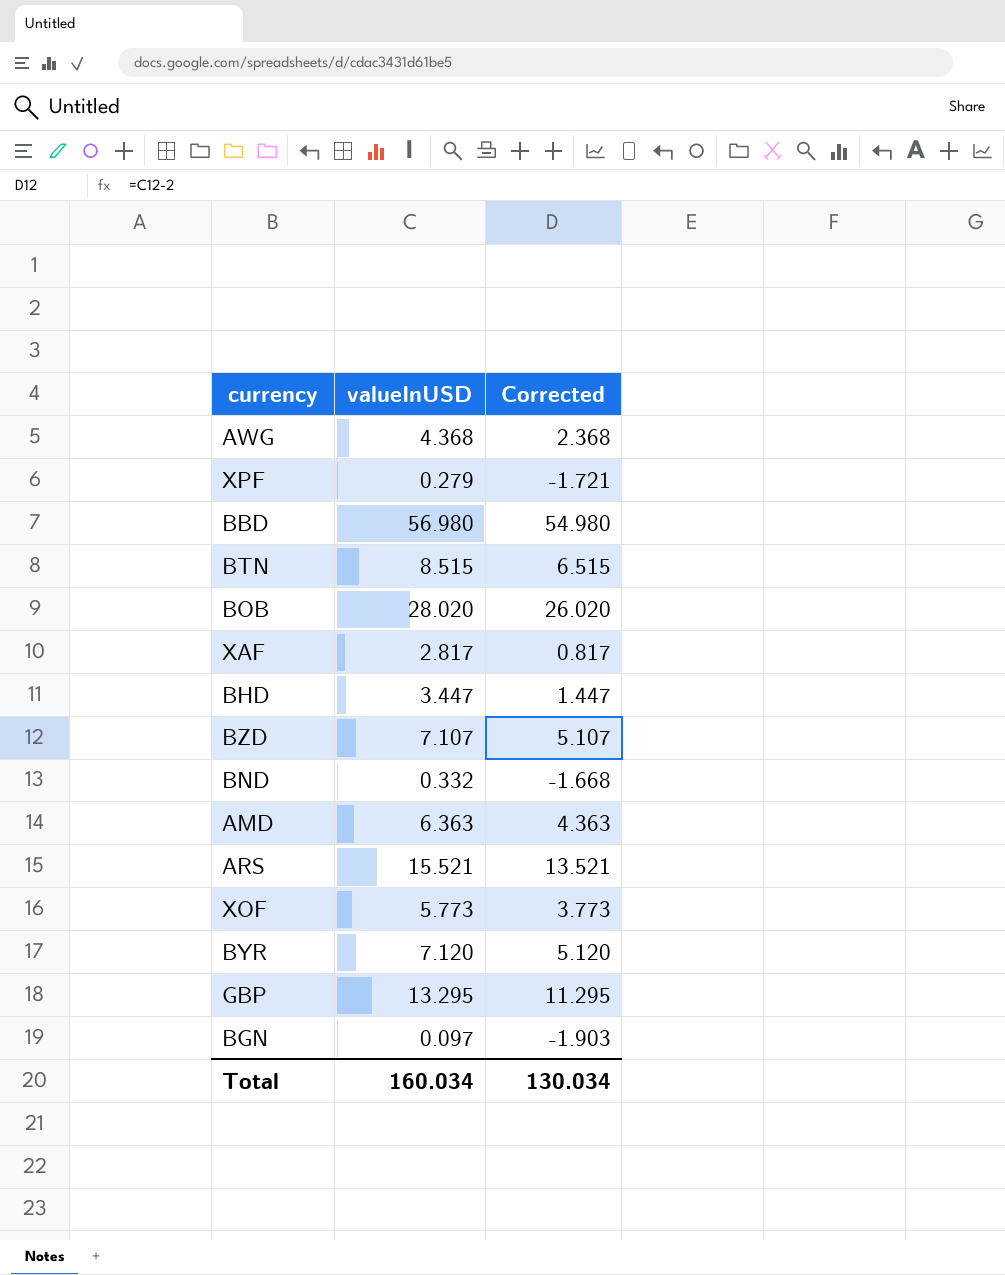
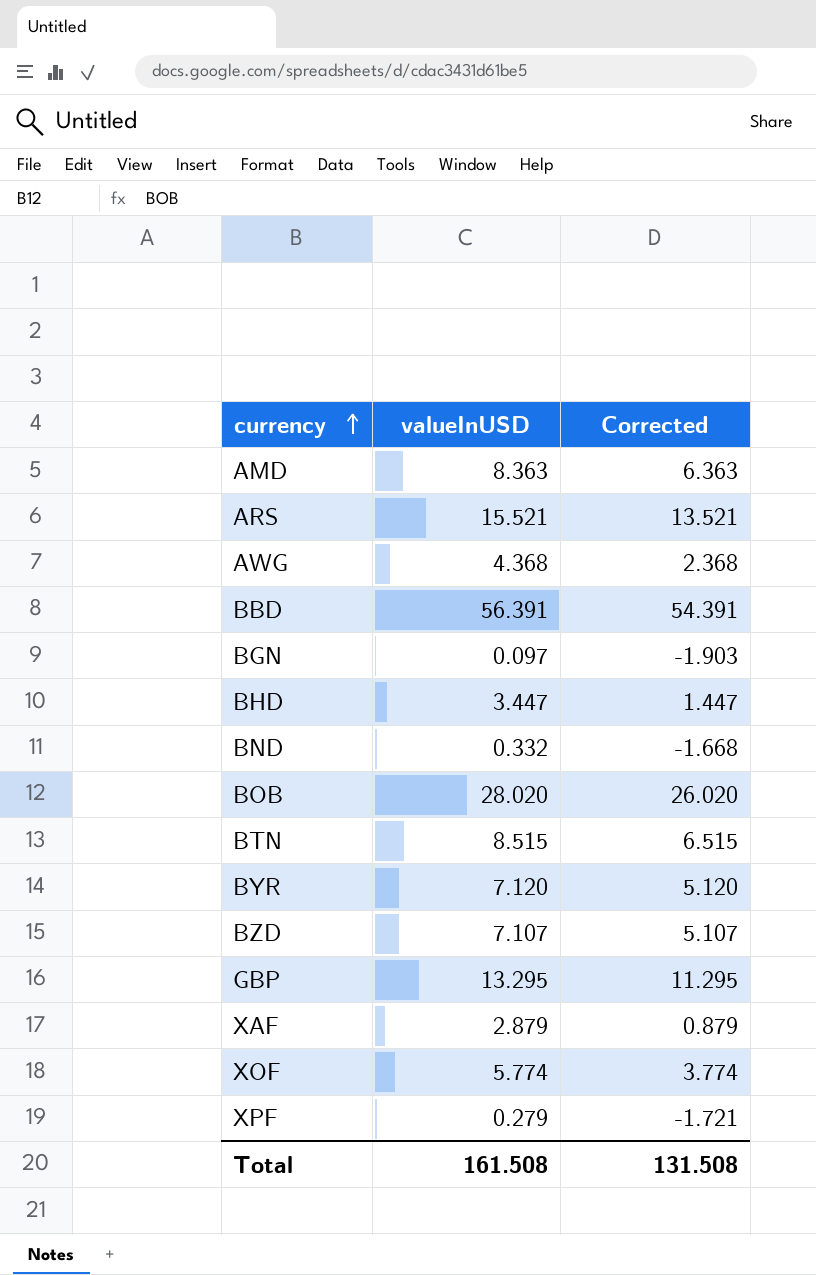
row order: none -> currency ascending
AMD | valueInUSD: 6.363 -> 8.363
AMD | Corrected: 4.363 -> 6.363
BBD | valueInUSD: 56.980 -> 56.391
BBD | Corrected: 54.980 -> 54.391
XAF | valueInUSD: 2.817 -> 2.879
XAF | Corrected: 0.817 -> 0.879
XOF | valueInUSD: 5.773 -> 5.774
XOF | Corrected: 3.773 -> 3.774
Total | valueInUSD: 160.034 -> 161.508
Total | Corrected: 130.034 -> 131.508

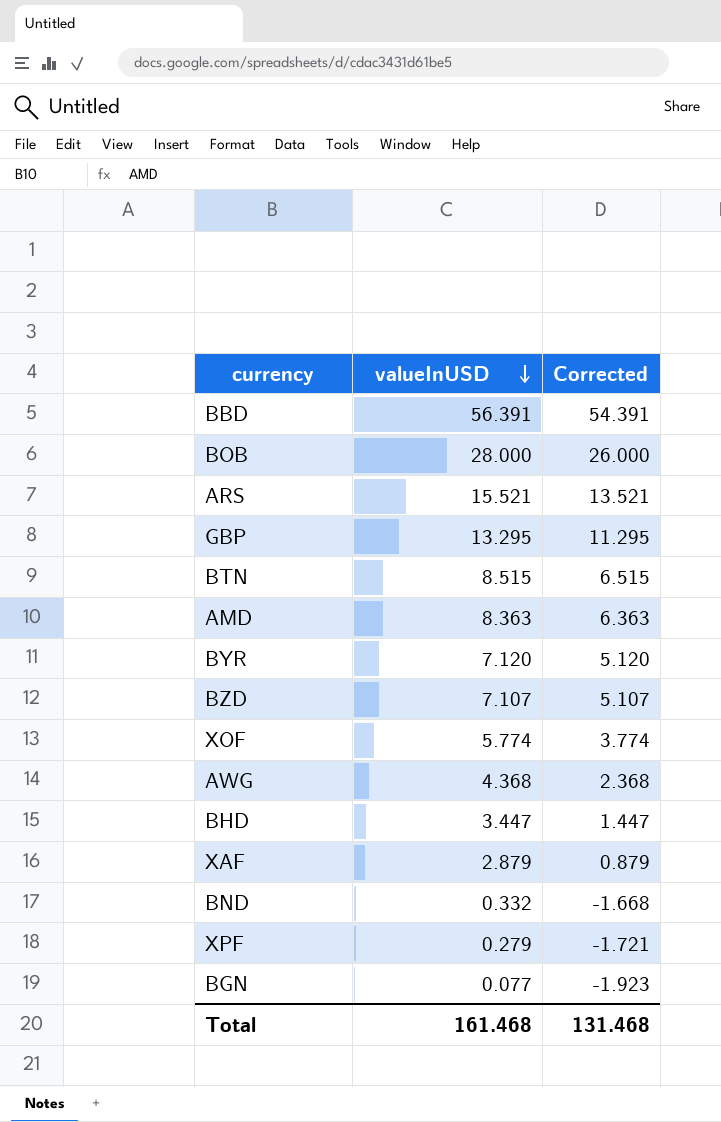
row order: currency ascending -> valueInUSD descending
BOB | valueInUSD: 28.020 -> 28.000
BOB | Corrected: 26.020 -> 26.000
BGN | valueInUSD: 0.097 -> 0.077
BGN | Corrected: -1.903 -> -1.923
Total | valueInUSD: 161.508 -> 161.468
Total | Corrected: 131.508 -> 131.468

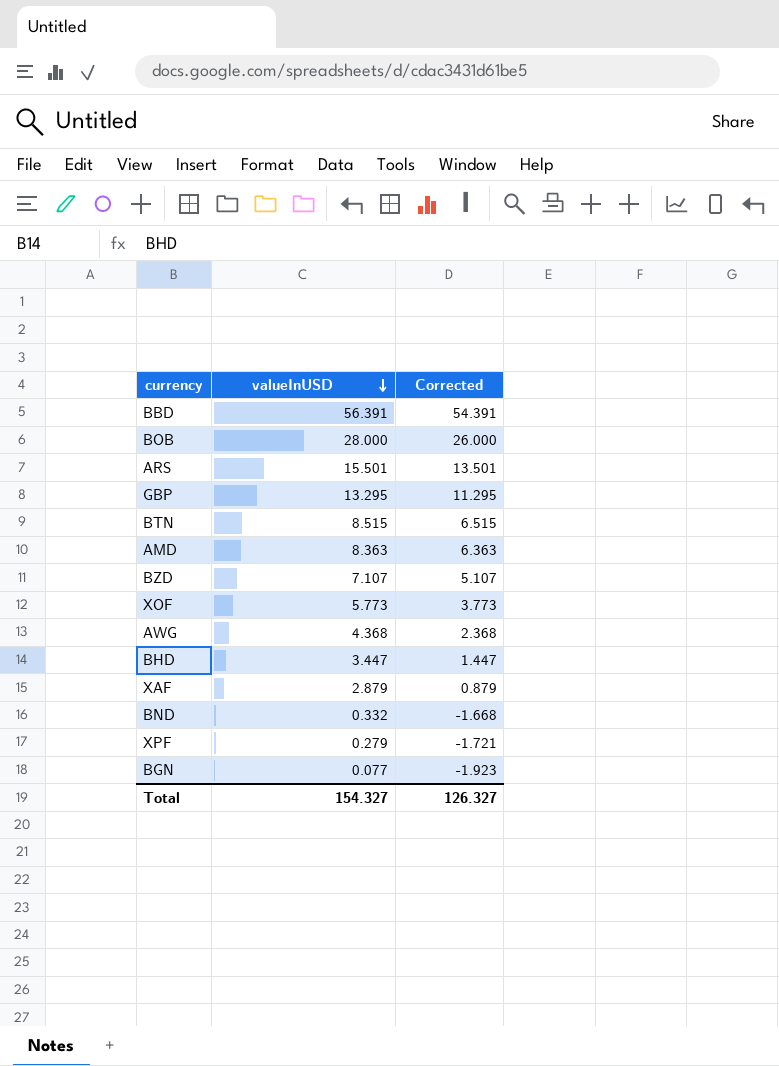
row BYR: 7.120 | 5.120 -> none
ARS | valueInUSD: 15.521 -> 15.501
ARS | Corrected: 13.521 -> 13.501
XOF | valueInUSD: 5.774 -> 5.773
XOF | Corrected: 3.774 -> 3.773
Total | valueInUSD: 161.468 -> 154.327
Total | Corrected: 131.468 -> 126.327

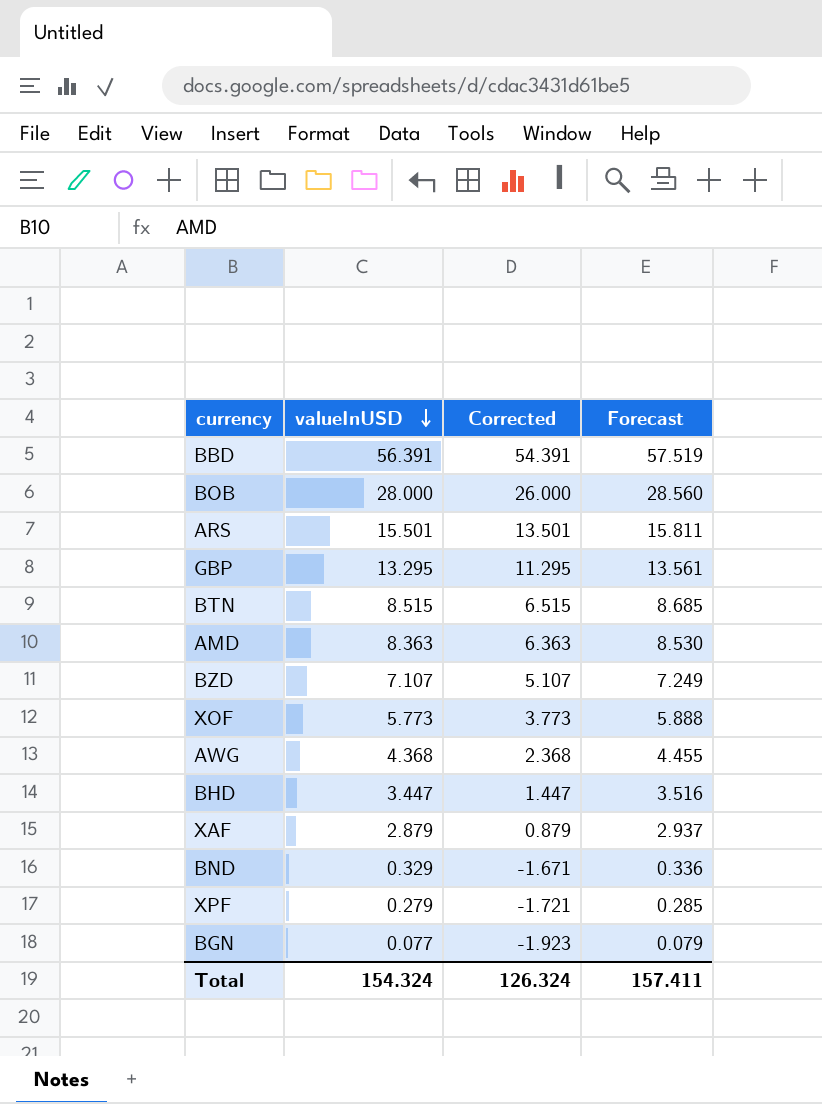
column Forecast | formula: none -> [valueInUSD] * 1.02
BND | valueInUSD: 0.332 -> 0.329
BND | Corrected: -1.668 -> -1.671
Total | valueInUSD: 154.327 -> 154.324
Total | Corrected: 126.327 -> 126.324

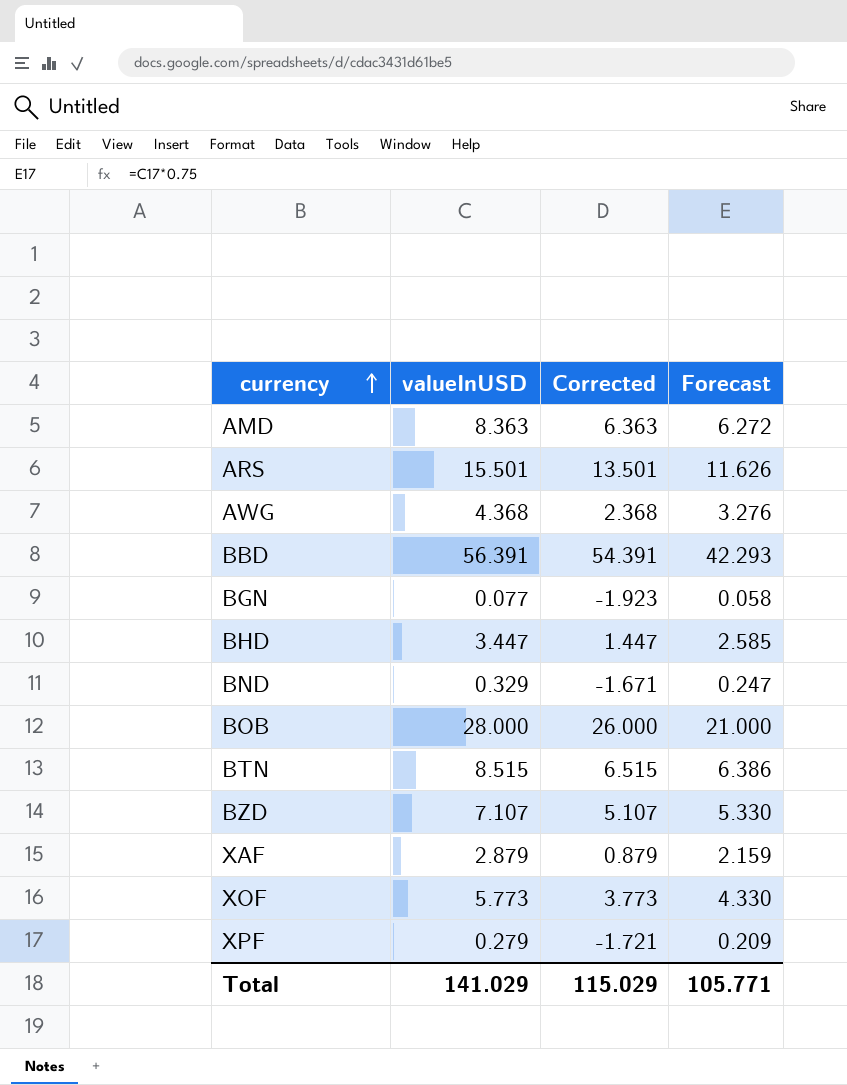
row order: valueInUSD descending -> currency ascending
column Forecast | formula: [valueInUSD] * 1.02 -> [valueInUSD] * 0.75
row GBP: 13.295 | 11.295 | 13.561 -> none
Total | valueInUSD: 154.324 -> 141.029
Total | Corrected: 126.324 -> 115.029
Total | Forecast: 157.411 -> 105.771

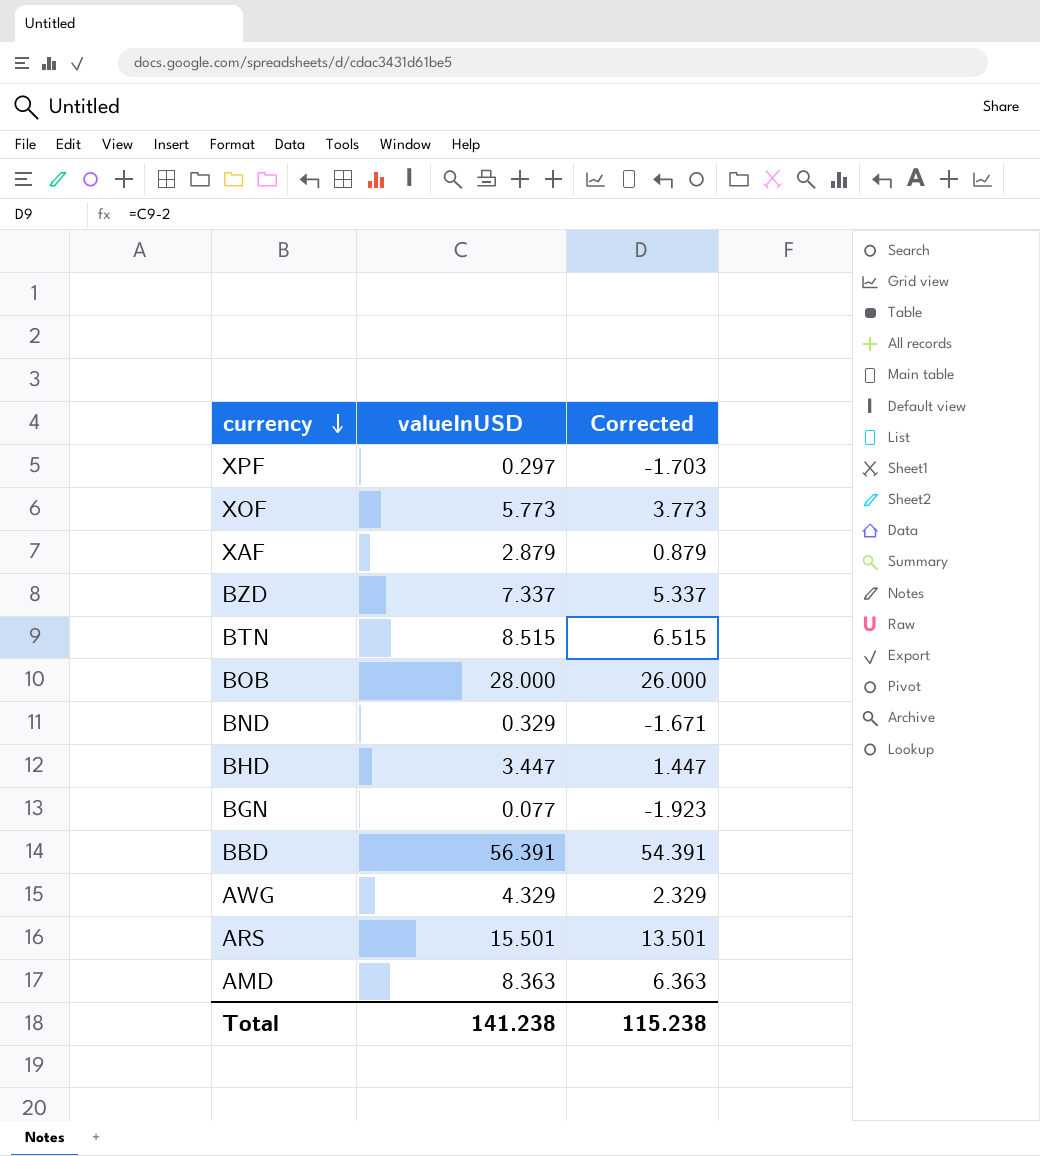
row order: currency ascending -> currency descending
column Forecast | formula: [valueInUSD] * 0.75 -> none
XPF | valueInUSD: 0.279 -> 0.297
XPF | Corrected: -1.721 -> -1.703
BZD | valueInUSD: 7.107 -> 7.337
BZD | Corrected: 5.107 -> 5.337
AWG | valueInUSD: 4.368 -> 4.329
AWG | Corrected: 2.368 -> 2.329
Total | valueInUSD: 141.029 -> 141.238
Total | Corrected: 115.029 -> 115.238

